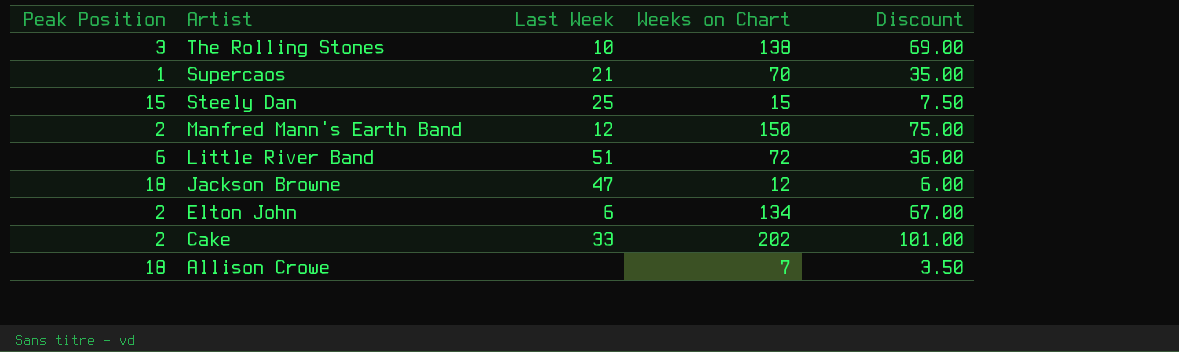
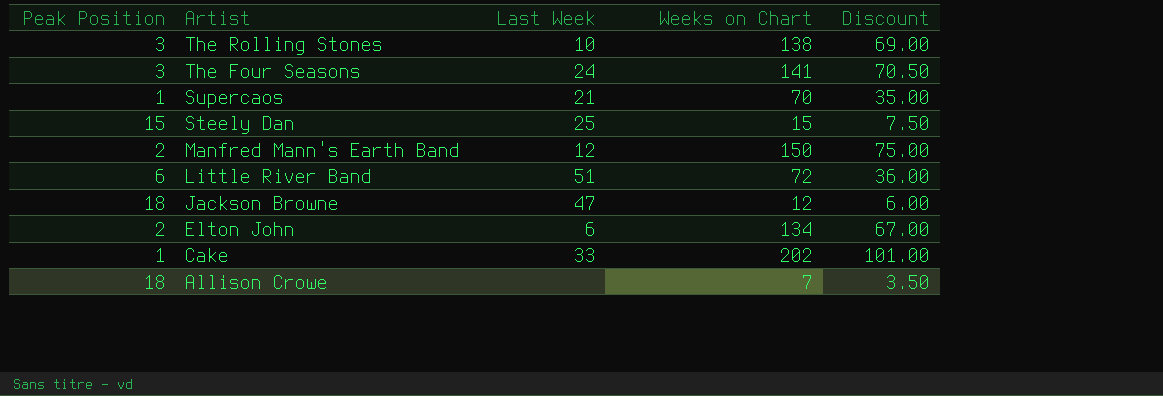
row The Four Seasons: none -> 3 | 24 | 141 | 70.50
Cake | Peak Position: 2 -> 1

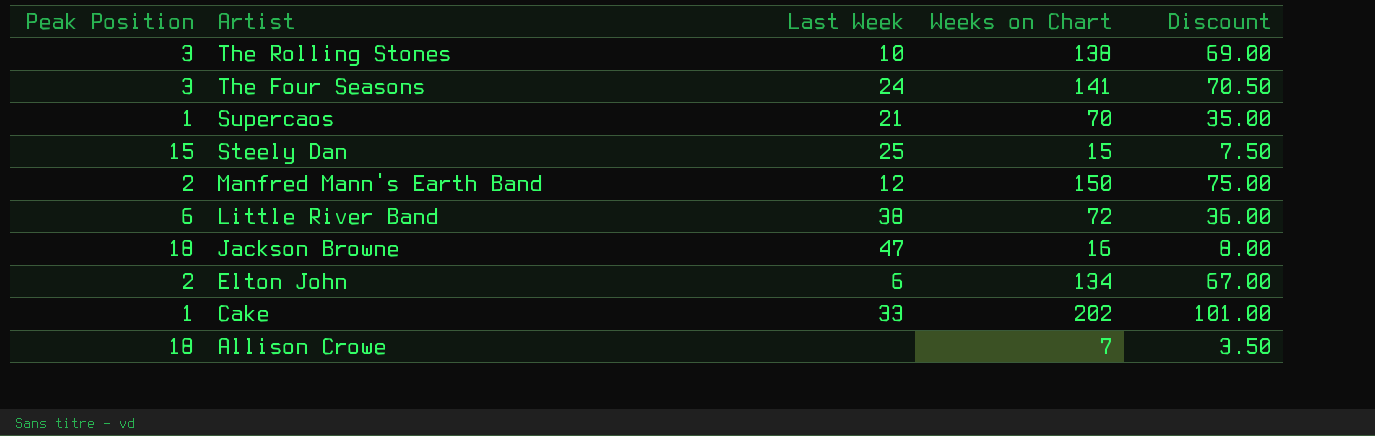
Little River Band | Last Week: 51 -> 38
Jackson Browne | Weeks on Chart: 12 -> 16
Jackson Browne | Discount: 6.00 -> 8.00

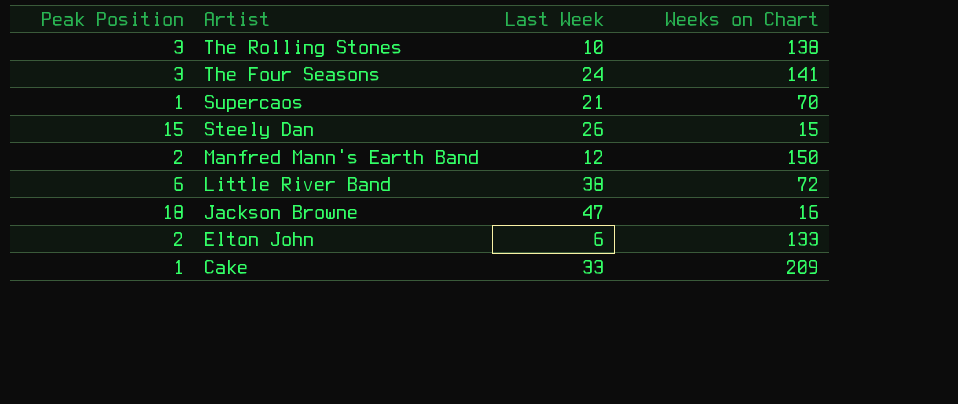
column Discount | formula: [Weeks on Chart] * 0.5 -> none
row Allison Crowe: 18 | none | 7 | 3.50 -> none
Steely Dan | Last Week: 25 -> 26
Elton John | Weeks on Chart: 134 -> 133
Cake | Weeks on Chart: 202 -> 209

